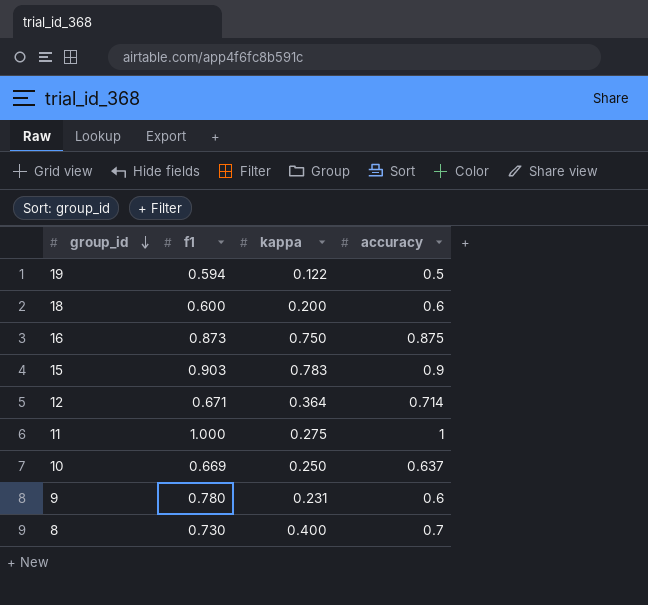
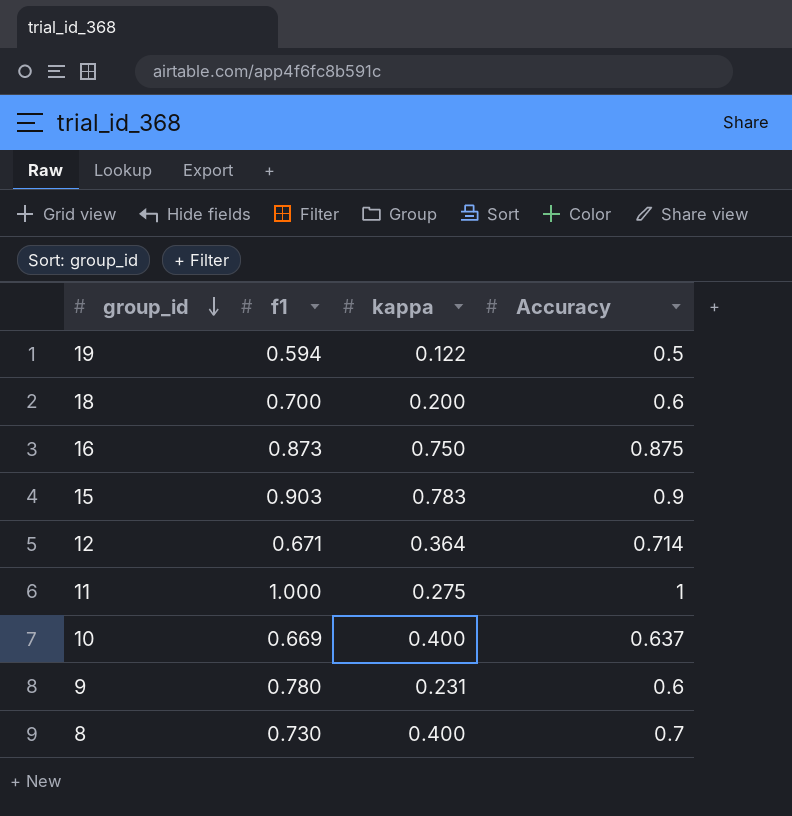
column name: accuracy -> Accuracy
18 | f1: 0.600 -> 0.700
10 | kappa: 0.250 -> 0.400

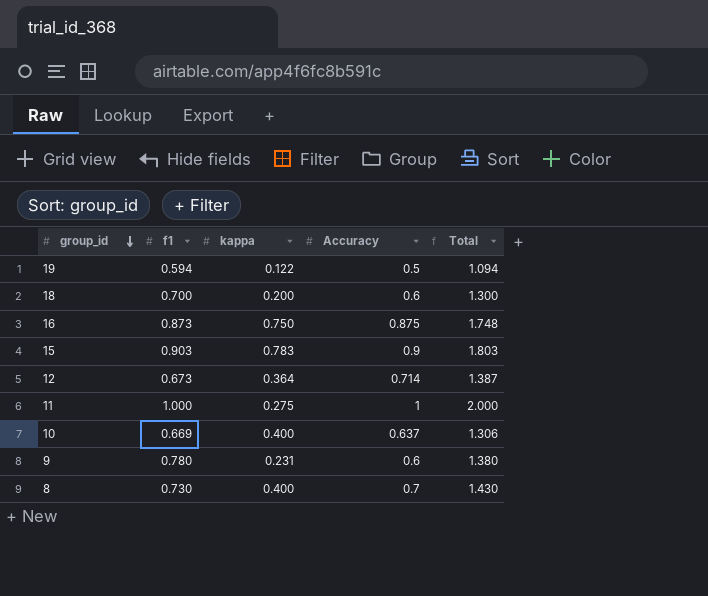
column Total | formula: none -> [f1] + [Accuracy]
12 | f1: 0.671 -> 0.673

